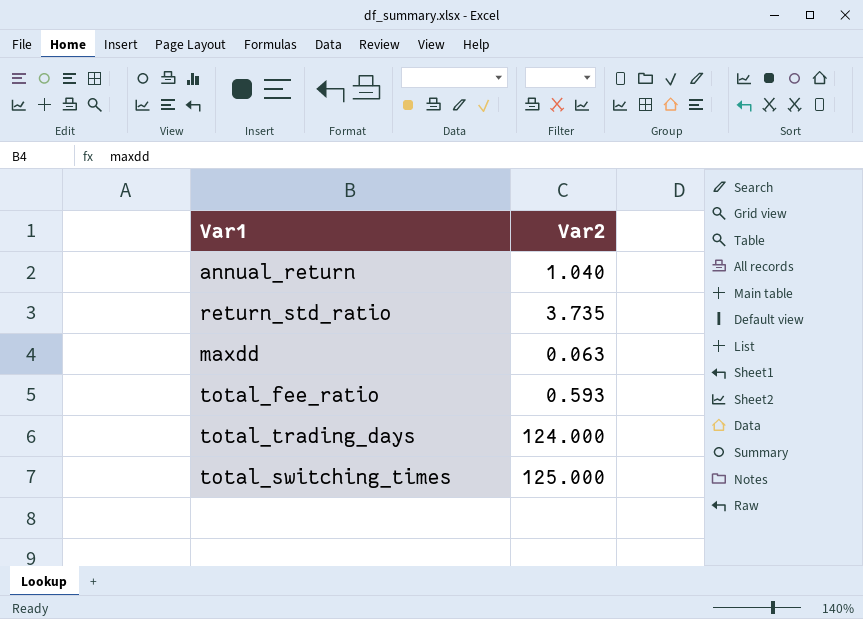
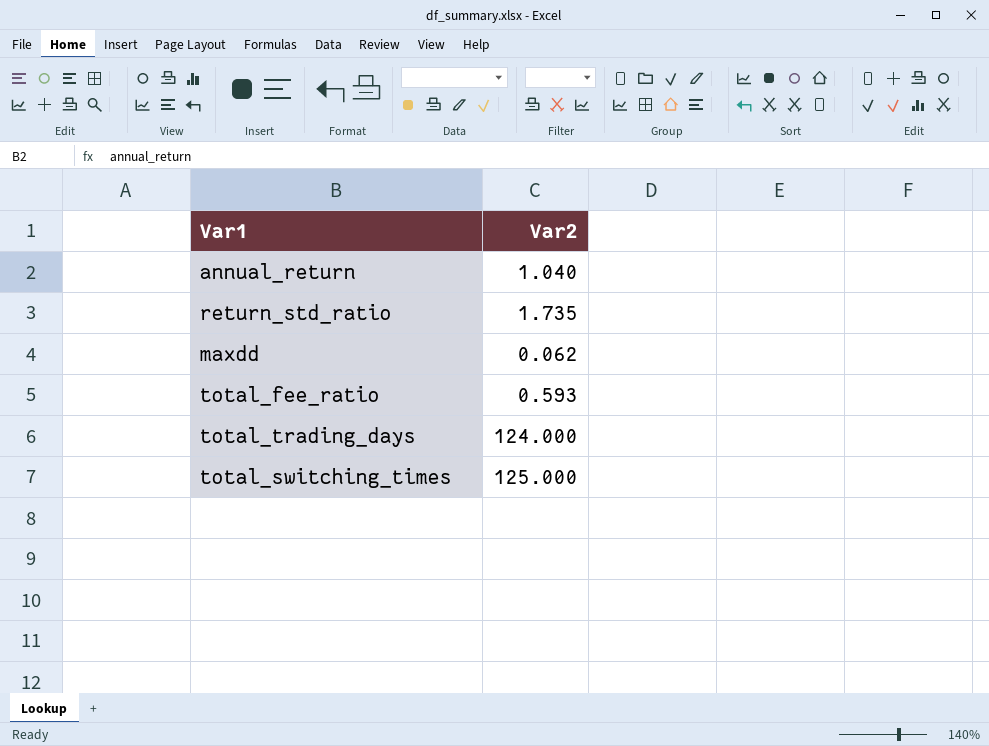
return_std_ratio | Var2: 3.735 -> 1.735
maxdd | Var2: 0.063 -> 0.062

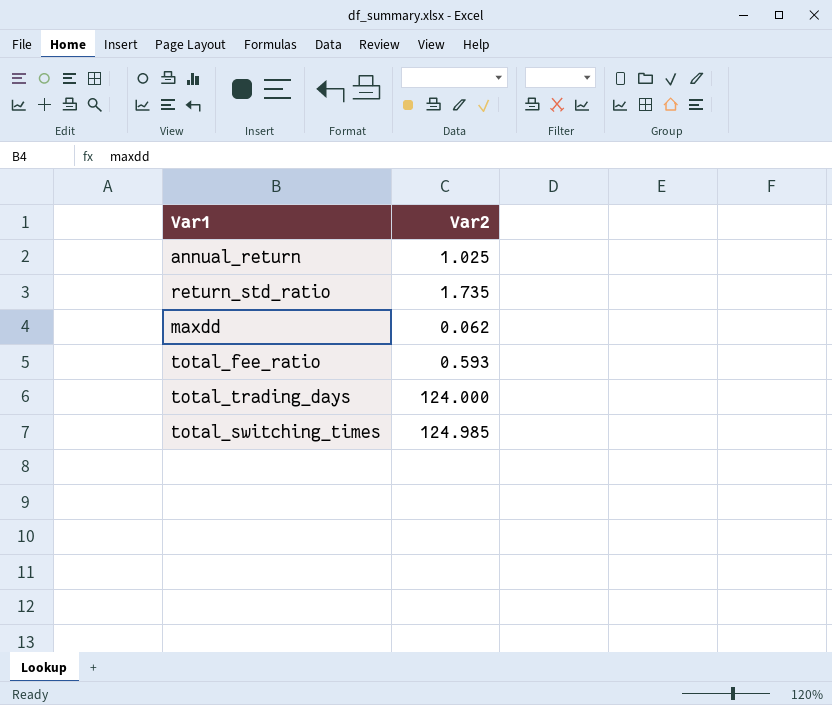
annual_return | Var2: 1.040 -> 1.025
total_switching_times | Var2: 125.000 -> 124.985

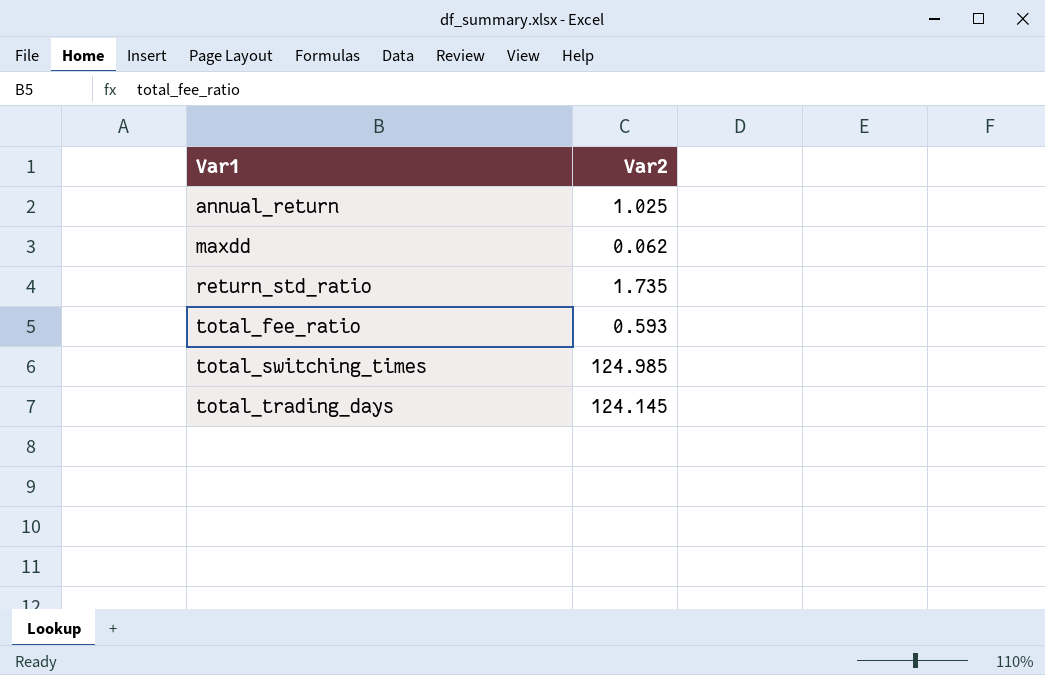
row order: none -> Var1 ascending
total_trading_days | Var2: 124.000 -> 124.145

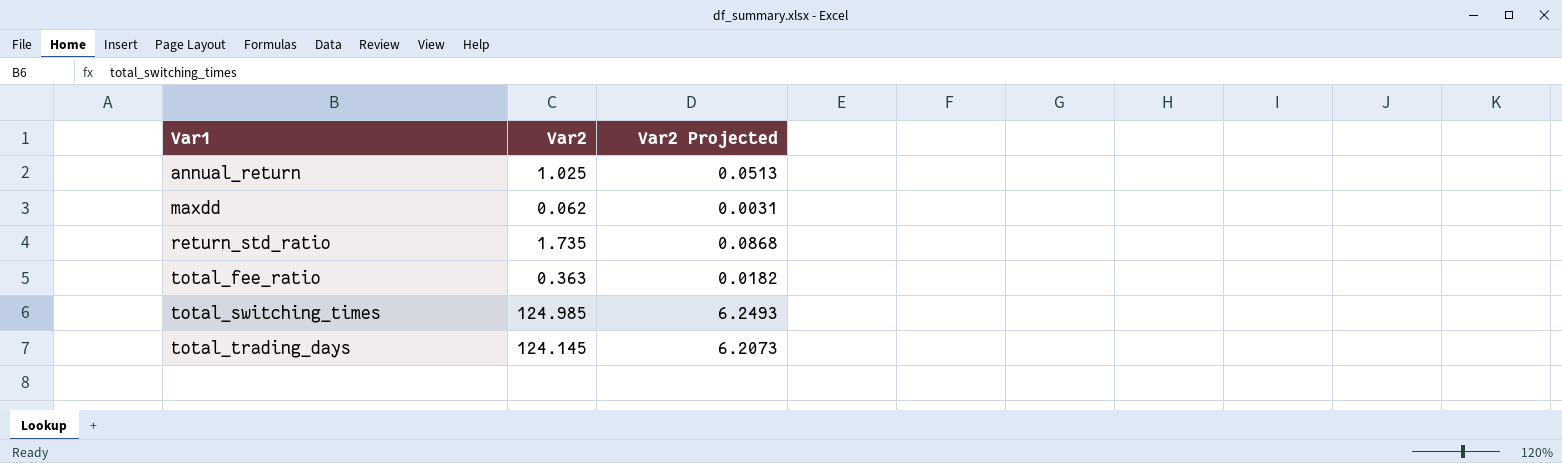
column Var2 Projected | formula: none -> [Var2] * 0.05
total_fee_ratio | Var2: 0.593 -> 0.363

